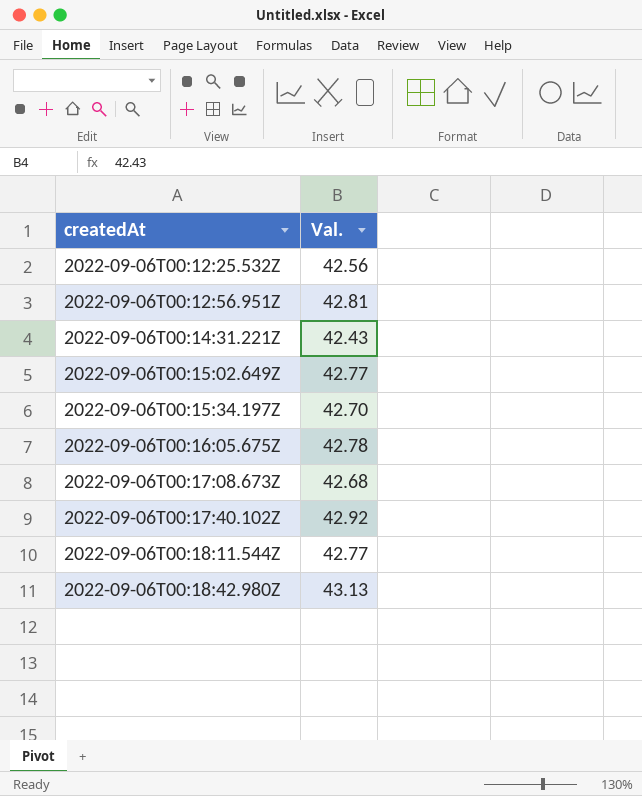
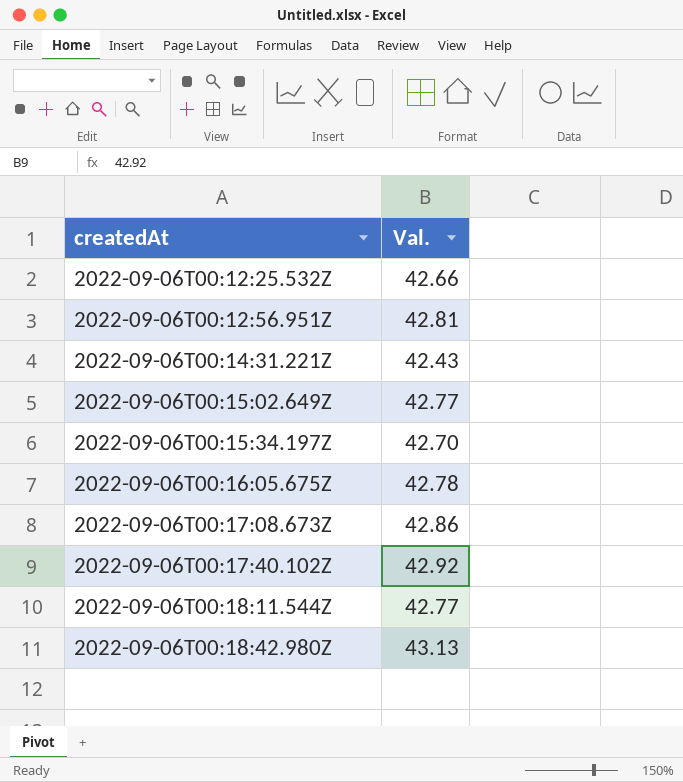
2022-09-06T00:12:25.532Z | Val.: 42.56 -> 42.66
2022-09-06T00:17:08.673Z | Val.: 42.68 -> 42.86

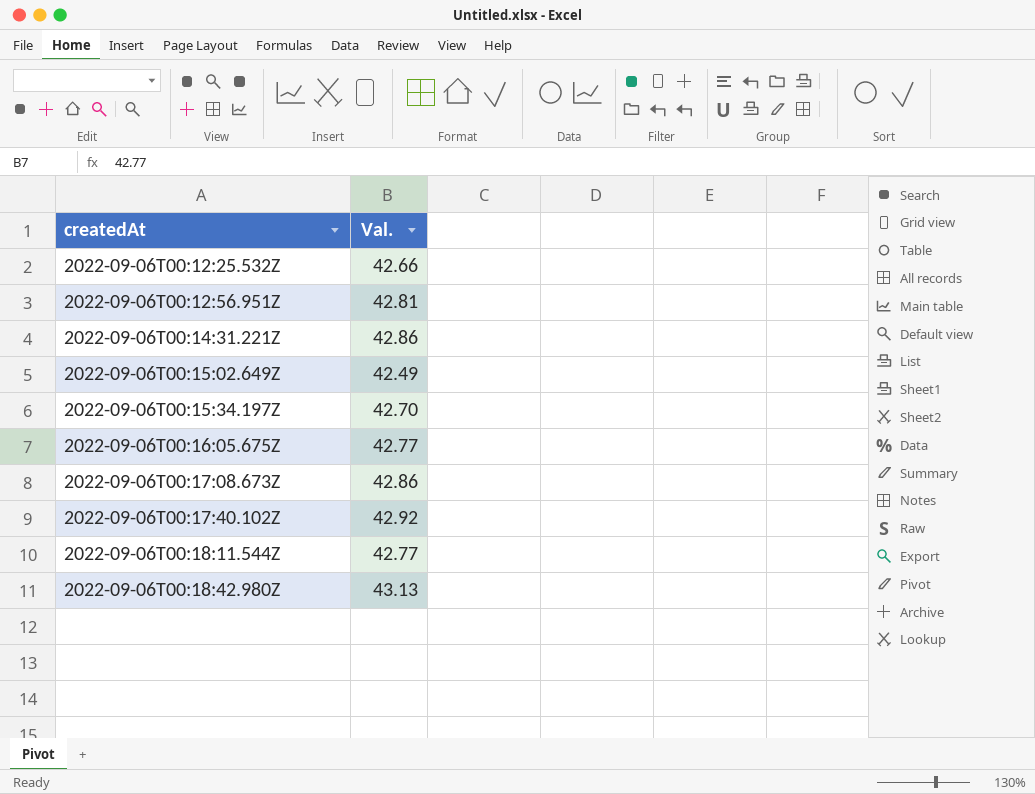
2022-09-06T00:14:31.221Z | Val.: 42.43 -> 42.86
2022-09-06T00:15:02.649Z | Val.: 42.77 -> 42.49
2022-09-06T00:16:05.675Z | Val.: 42.78 -> 42.77

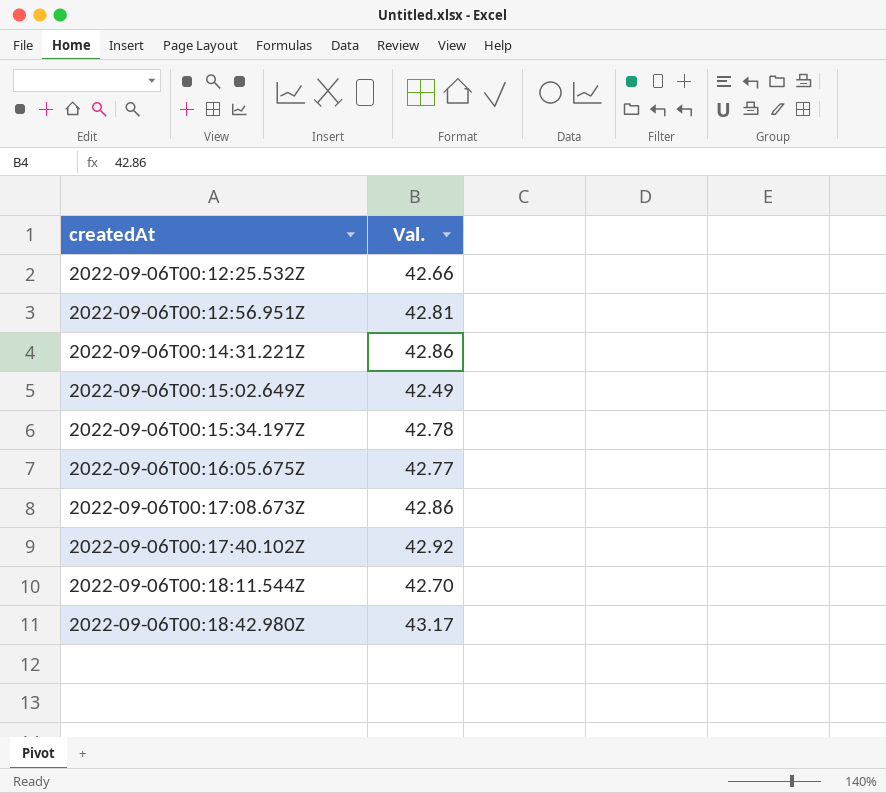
2022-09-06T00:15:34.197Z | Val.: 42.70 -> 42.78
2022-09-06T00:18:11.544Z | Val.: 42.77 -> 42.70
2022-09-06T00:18:42.980Z | Val.: 43.13 -> 43.17

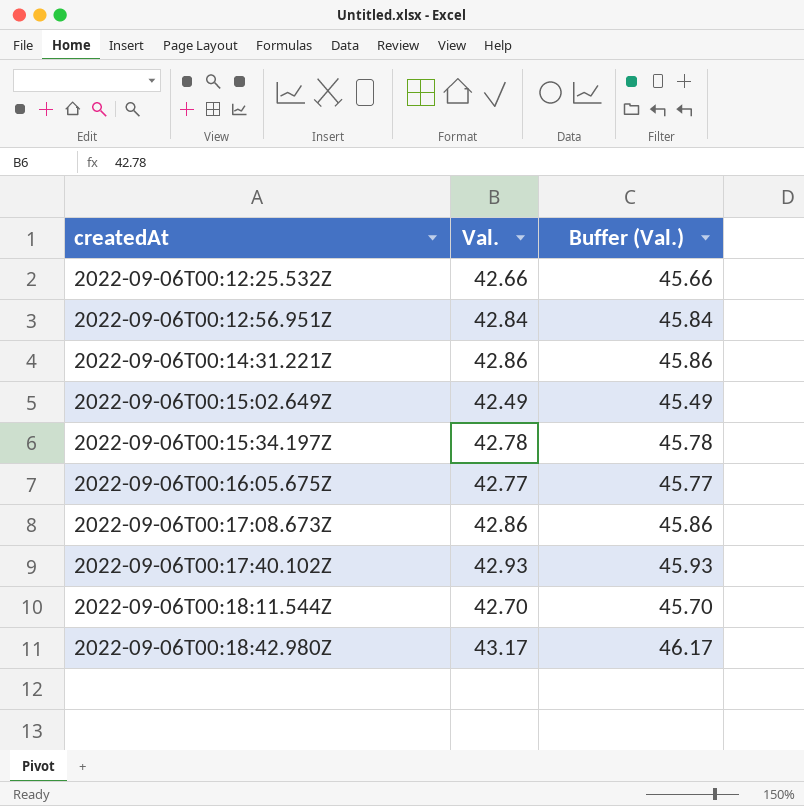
column Buffer (Val.) | formula: none -> [Val.] + 3
2022-09-06T00:12:56.951Z | Val.: 42.81 -> 42.84
2022-09-06T00:17:40.102Z | Val.: 42.92 -> 42.93

